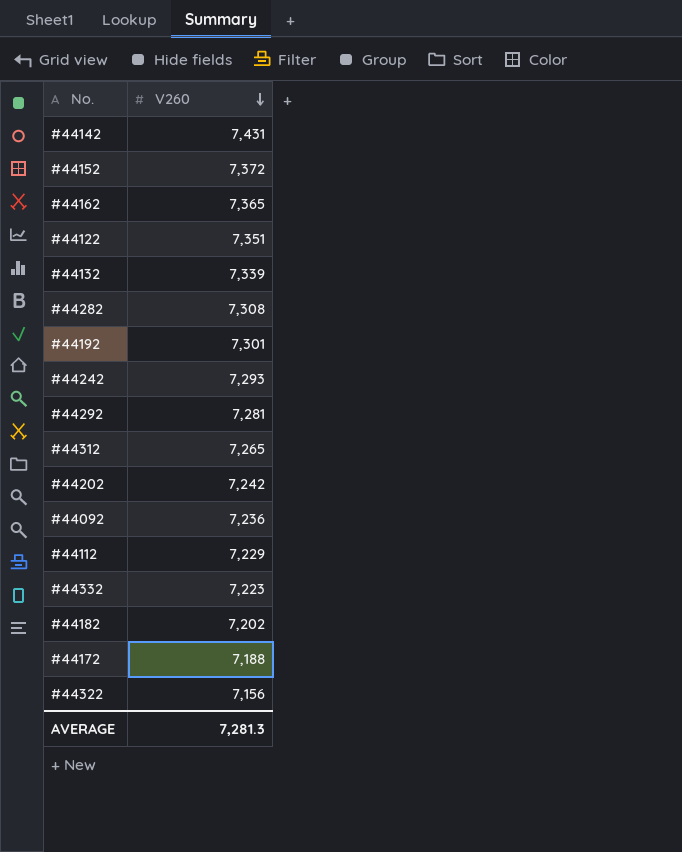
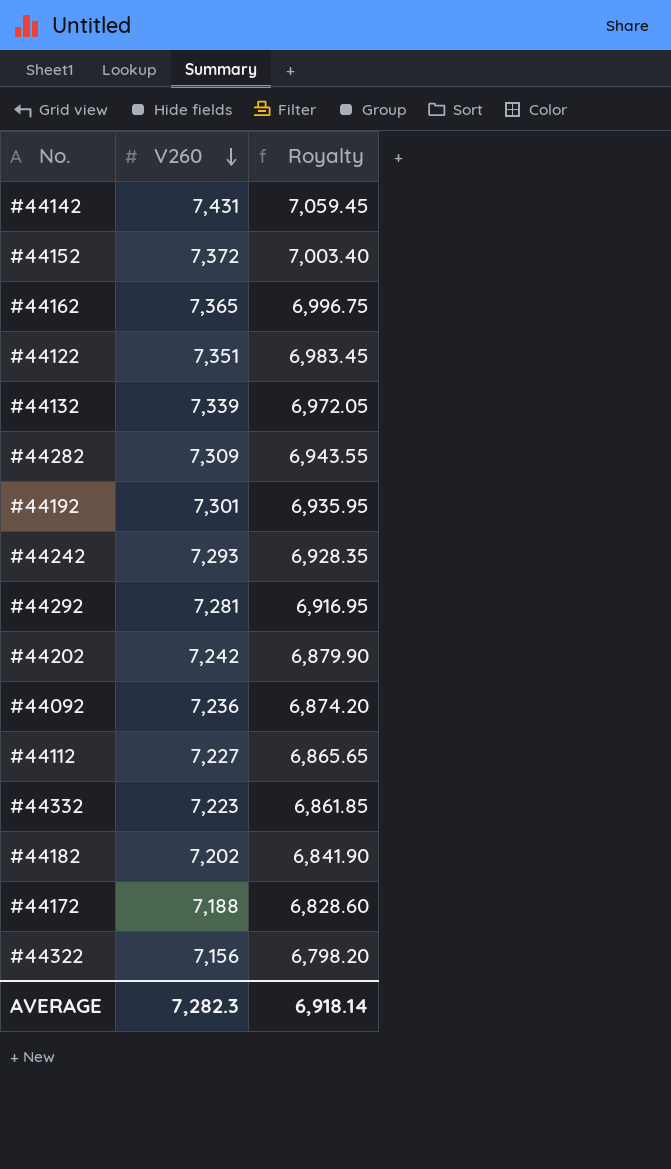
column Royalty | formula: none -> [V260] * 0.95
row #44312: 7,265 -> none
#44282 | V260: 7,308 -> 7,309
#44112 | V260: 7,229 -> 7,227
AVERAGE | V260: 7,281.3 -> 7,282.3

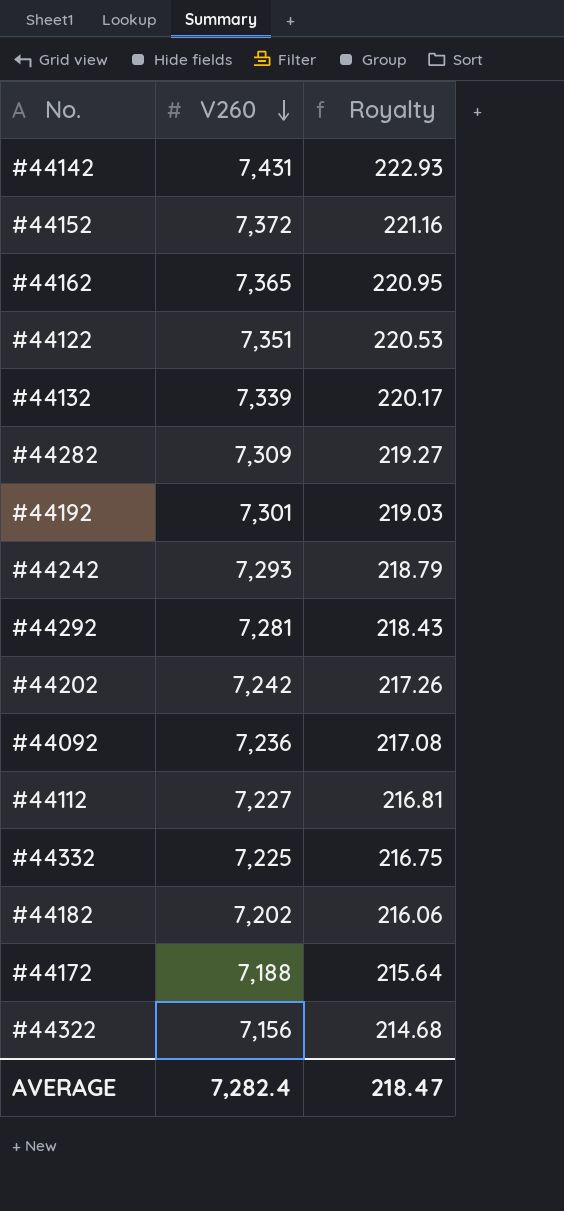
column Royalty | formula: [V260] * 0.95 -> [V260] * 0.03
#44332 | V260: 7,223 -> 7,225
AVERAGE | V260: 7,282.3 -> 7,282.4
AVERAGE | Royalty: 6,918.14 -> 218.47

